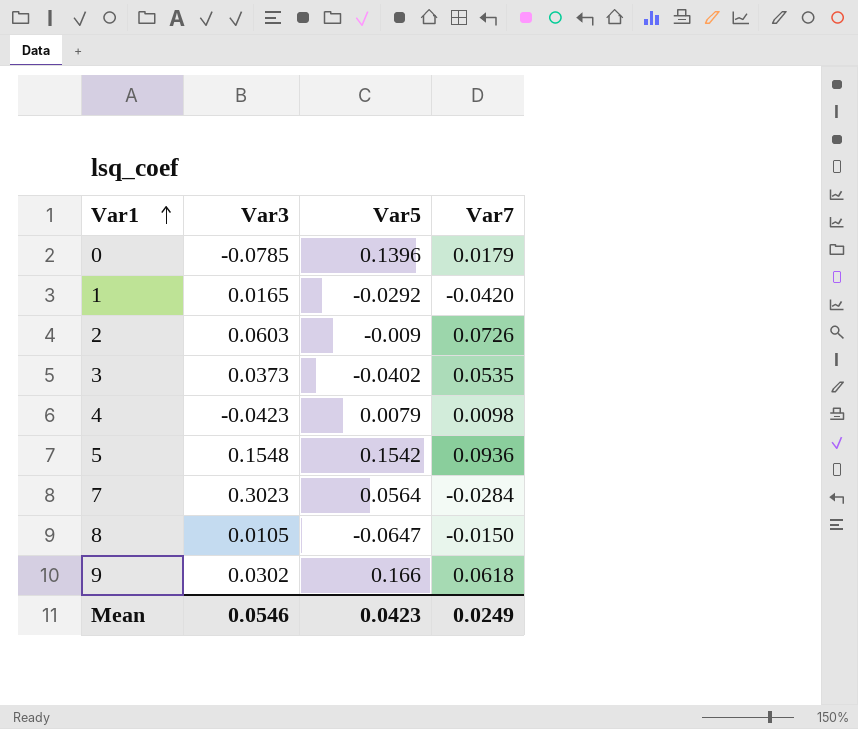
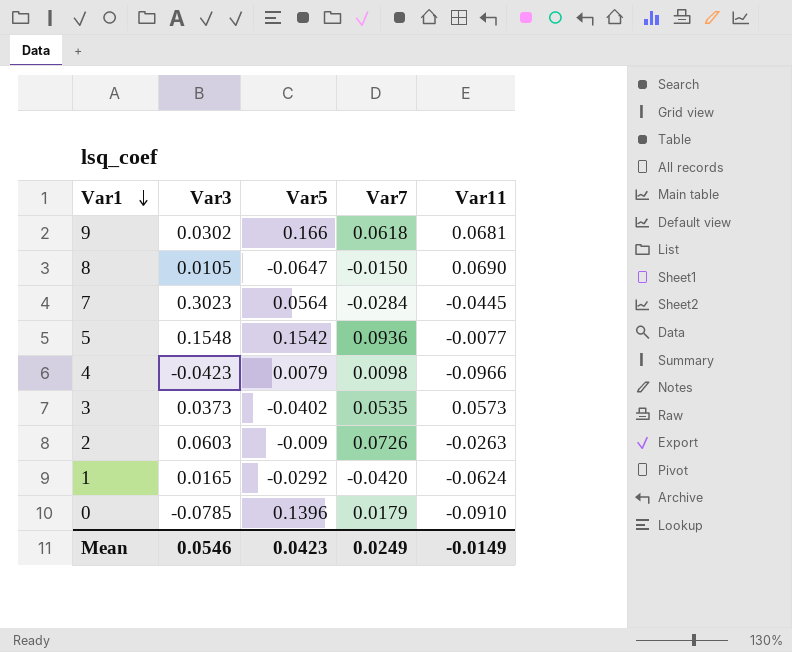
row order: Var1 ascending -> Var1 descending
column Var11 | position: none -> 5

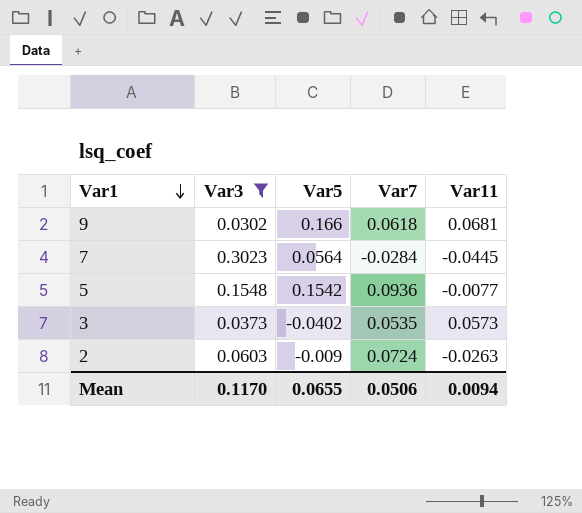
filter: none -> Var3 >= 0.0302
2 | Var7: 0.0726 -> 0.0724
Mean | Var3: 0.0546 -> 0.1170
Mean | Var5: 0.0423 -> 0.0655
Mean | Var7: 0.0249 -> 0.0506
Mean | Var11: -0.0149 -> 0.0094

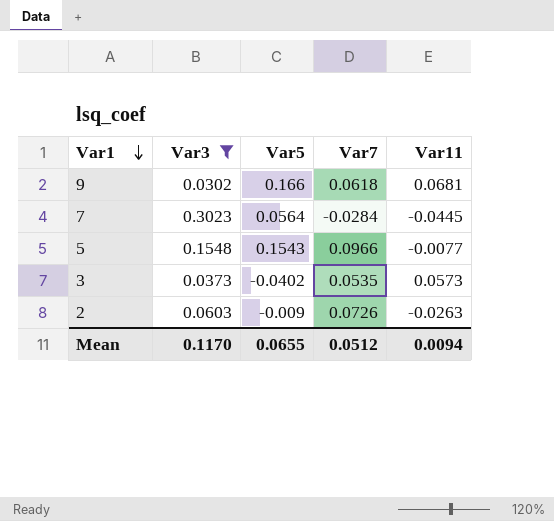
5 | Var5: 0.1542 -> 0.1543
5 | Var7: 0.0936 -> 0.0966
2 | Var7: 0.0724 -> 0.0726
Mean | Var7: 0.0506 -> 0.0512

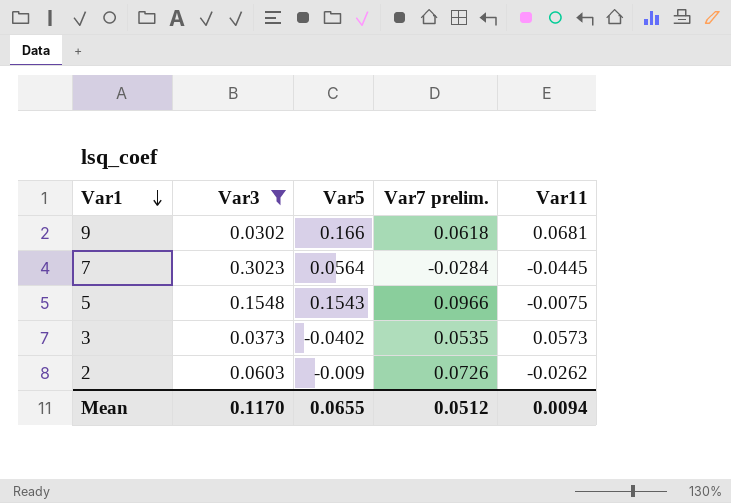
column name: Var7 -> Var7 prelim.
5 | Var11: -0.0077 -> -0.0075
2 | Var11: -0.0263 -> -0.0262

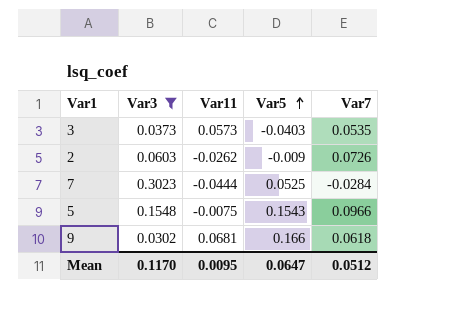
row order: Var1 descending -> Var5 ascending
column Var11 | position: 5 -> 3
column name: Var7 prelim. -> Var7
3 | Var5: -0.0402 -> -0.0403
7 | Var11: -0.0445 -> -0.0444
7 | Var5: 0.0564 -> 0.0525
Mean | Var11: 0.0094 -> 0.0095
Mean | Var5: 0.0655 -> 0.0647

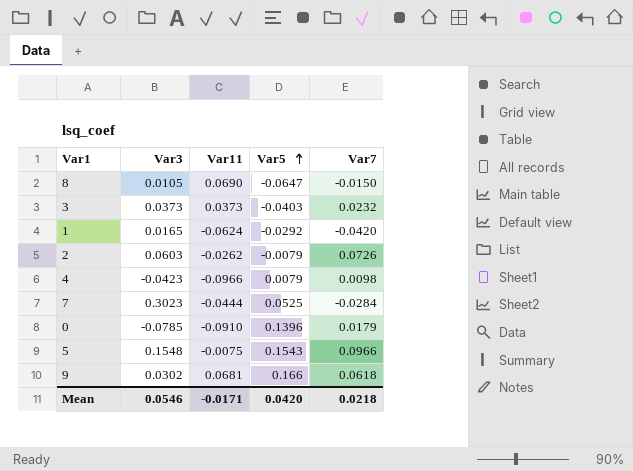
filter: Var3 >= 0.0302 -> none
3 | Var11: 0.0573 -> 0.0373
3 | Var7: 0.0535 -> 0.0232
2 | Var5: -0.009 -> -0.0079
Mean | Var3: 0.1170 -> 0.0546
Mean | Var11: 0.0095 -> -0.0171
Mean | Var5: 0.0647 -> 0.0420
Mean | Var7: 0.0512 -> 0.0218

